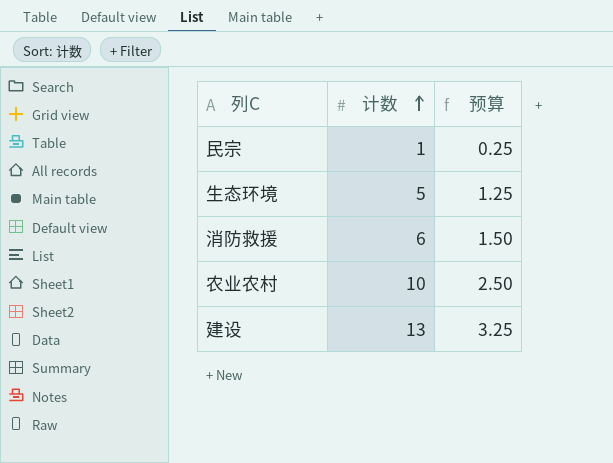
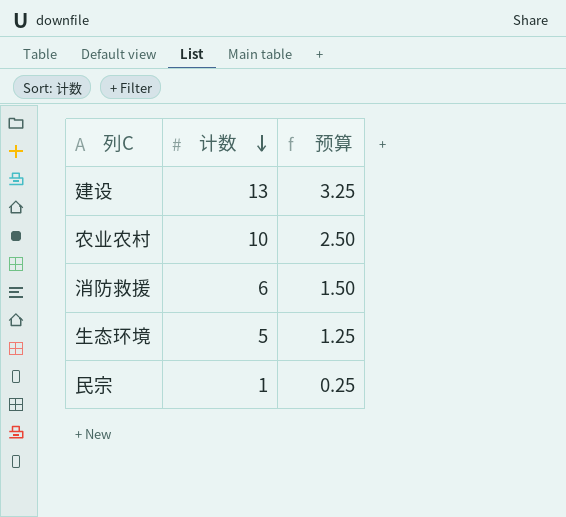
row order: 计数 ascending -> 计数 descending

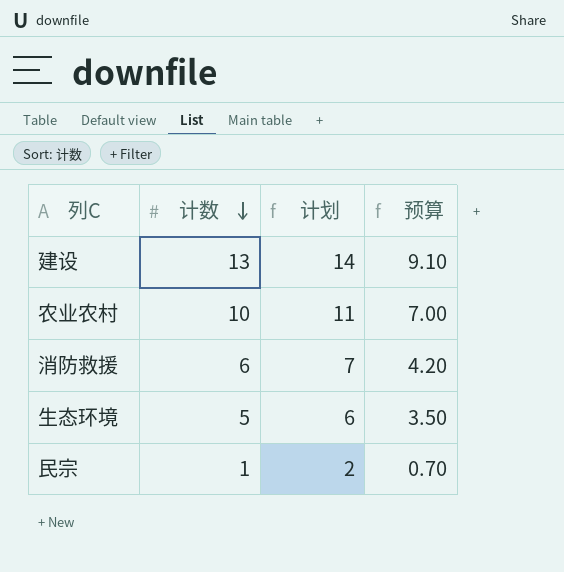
column 计划 | formula: none -> [计数] + 1
column 预算 | formula: [计数] * 0.25 -> [计数] * 0.7

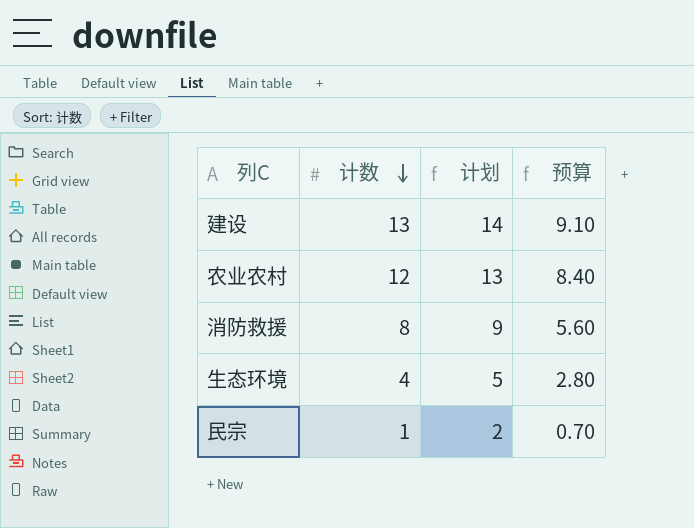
农业农村 | 计数: 10 -> 12
农业农村 | 计划: 11 -> 13
农业农村 | 预算: 7.00 -> 8.40
消防救援 | 计数: 6 -> 8
消防救援 | 计划: 7 -> 9
消防救援 | 预算: 4.20 -> 5.60
生态环境 | 计数: 5 -> 4
生态环境 | 计划: 6 -> 5
生态环境 | 预算: 3.50 -> 2.80

